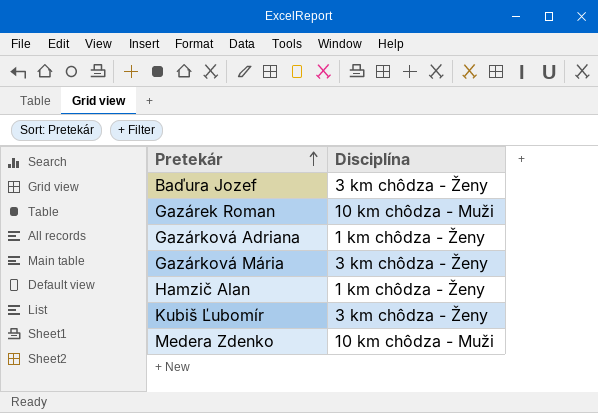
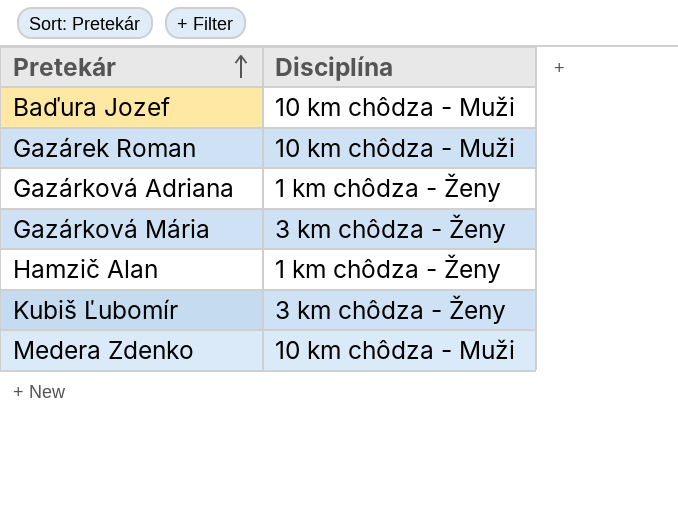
Baďura Jozef | Disciplína: 3 km chôdza - Ženy -> 10 km chôdza - Muži

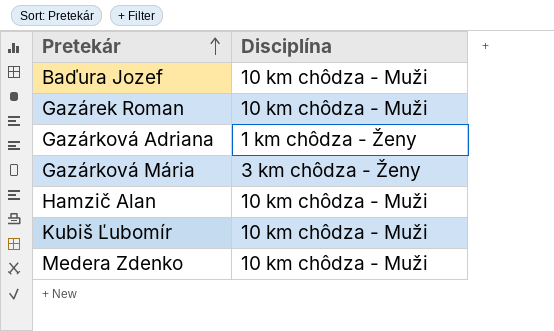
Hamzič Alan | Disciplína: 1 km chôdza - Ženy -> 10 km chôdza - Muži
Kubiš Ľubomír | Disciplína: 3 km chôdza - Ženy -> 10 km chôdza - Muži

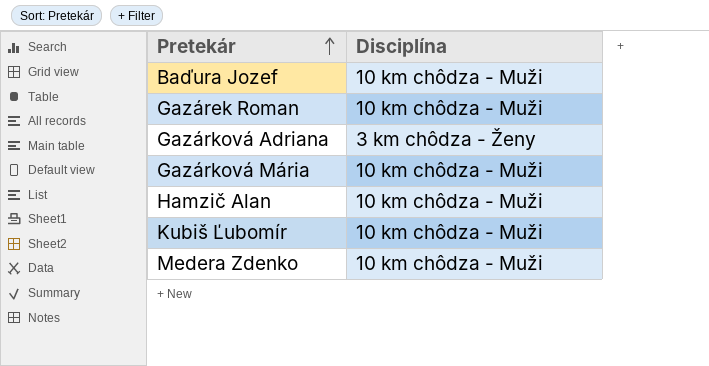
Gazárková Adriana | Disciplína: 1 km chôdza - Ženy -> 3 km chôdza - Ženy
Gazárková Mária | Disciplína: 3 km chôdza - Ženy -> 10 km chôdza - Muži

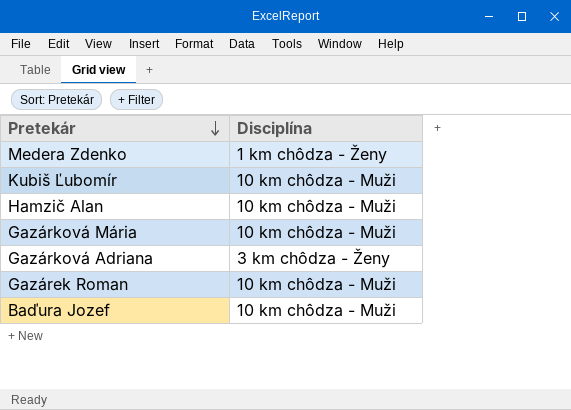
row order: Pretekár ascending -> Pretekár descending
Medera Zdenko | Disciplína: 10 km chôdza - Muži -> 1 km chôdza - Ženy

